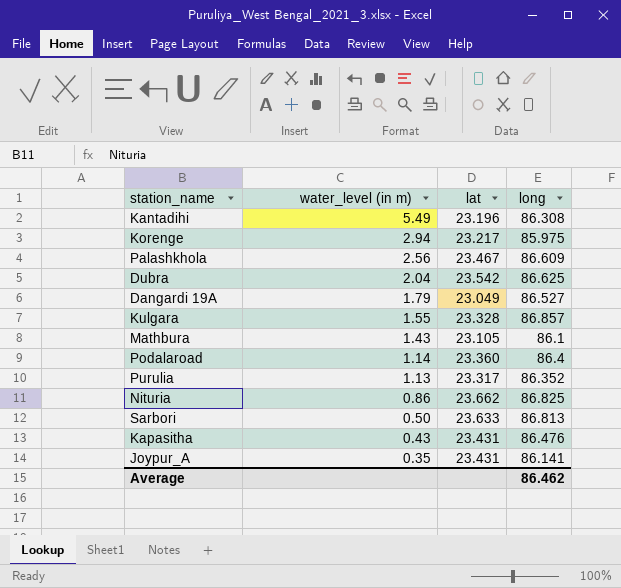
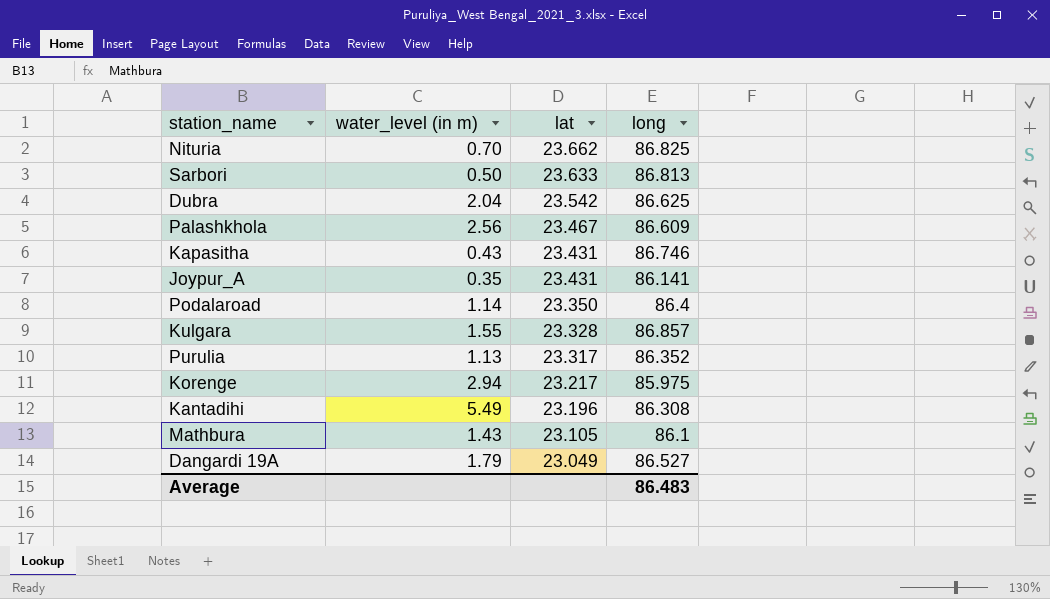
row order: water_level (in m) descending -> lat descending
Nituria | water_level (in m): 0.86 -> 0.70
Kapasitha | long: 86.476 -> 86.746
Podalaroad | lat: 23.360 -> 23.350
Average | long: 86.462 -> 86.483

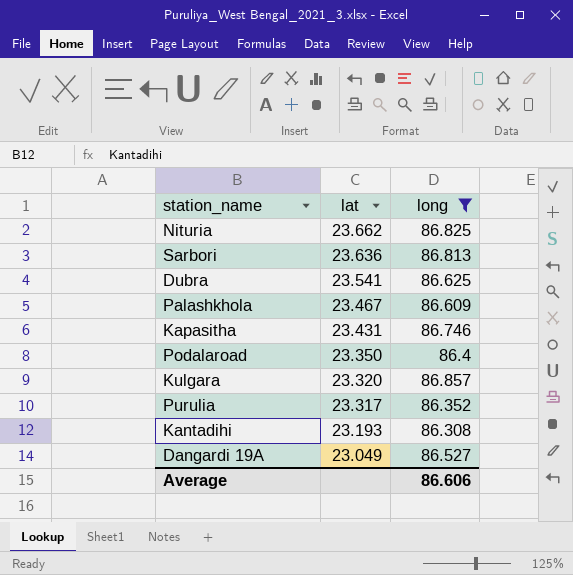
filter: none -> long >= 86.308
column water_level (in m) | position: 2 -> none
Sarbori | lat: 23.633 -> 23.636
Dubra | lat: 23.542 -> 23.541
Kulgara | lat: 23.328 -> 23.320
Kantadihi | lat: 23.196 -> 23.193
Average | long: 86.483 -> 86.606

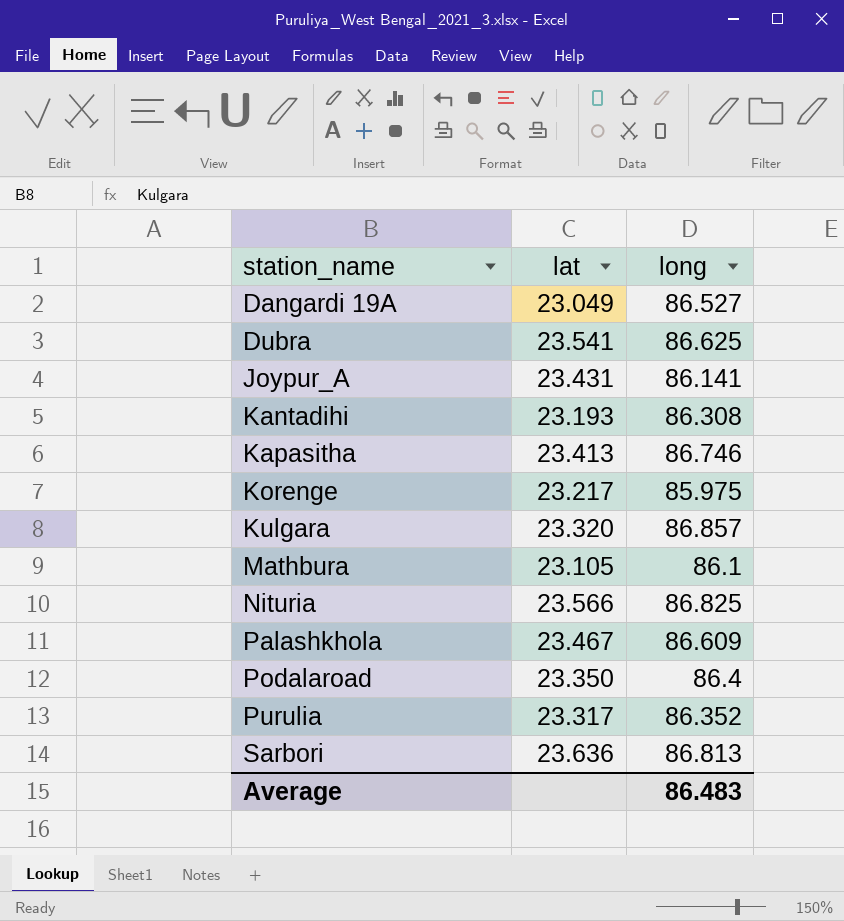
filter: long >= 86.308 -> none
row order: lat descending -> station_name ascending
Kapasitha | lat: 23.431 -> 23.413
Nituria | lat: 23.662 -> 23.566
Average | long: 86.606 -> 86.483

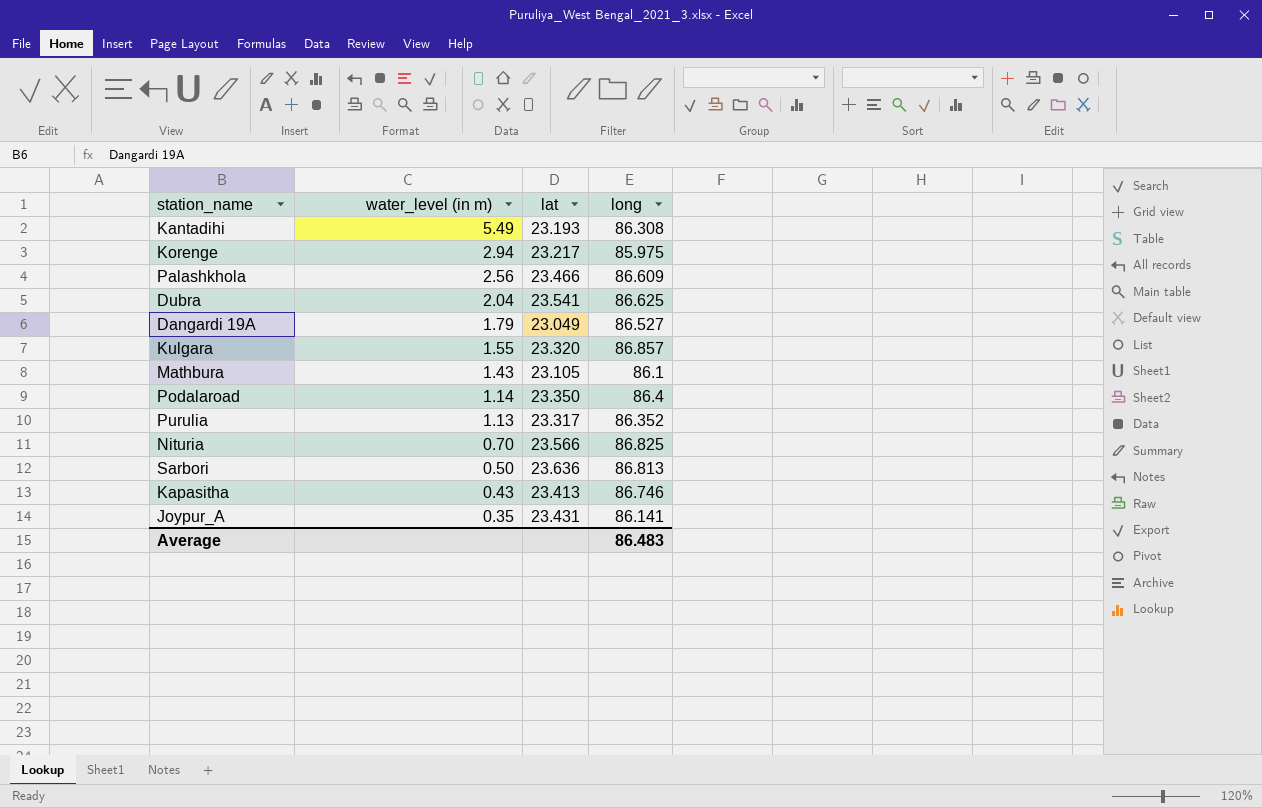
row order: station_name ascending -> water_level (in m) descending
column water_level (in m) | position: none -> 2
Palashkhola | lat: 23.467 -> 23.466

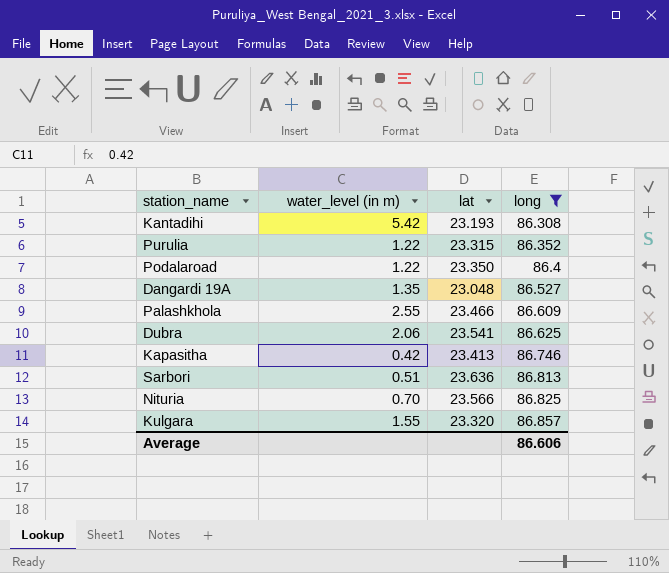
filter: none -> long >= 86.308
row order: water_level (in m) descending -> long ascending
Kantadihi | water_level (in m): 5.49 -> 5.42
Purulia | water_level (in m): 1.13 -> 1.22
Purulia | lat: 23.317 -> 23.315
Podalaroad | water_level (in m): 1.14 -> 1.22
Dangardi 19A | water_level (in m): 1.79 -> 1.35
Dangardi 19A | lat: 23.049 -> 23.048
Palashkhola | water_level (in m): 2.56 -> 2.55
Dubra | water_level (in m): 2.04 -> 2.06
Kapasitha | water_level (in m): 0.43 -> 0.42
Sarbori | water_level (in m): 0.50 -> 0.51
Average | long: 86.483 -> 86.606

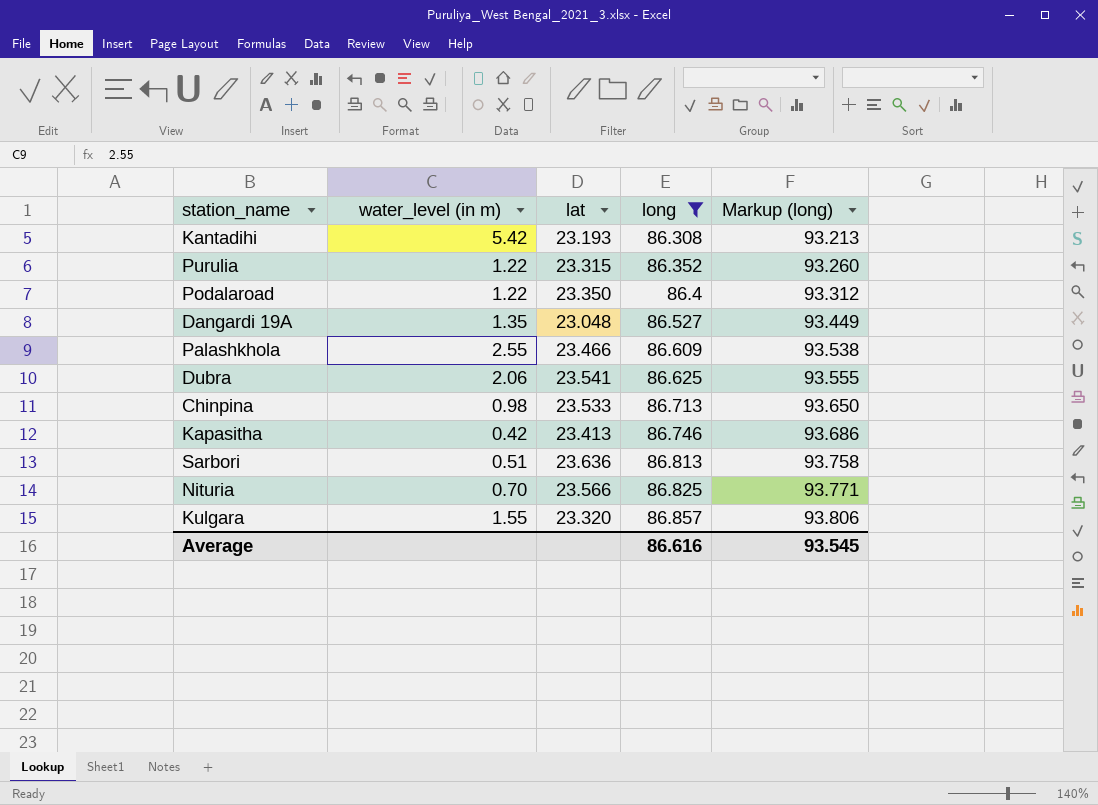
column Markup (long) | formula: none -> [long] * 1.08
row Chinpina: none -> 0.98 | 23.533 | 86.713 | 93.650
Average | long: 86.606 -> 86.616

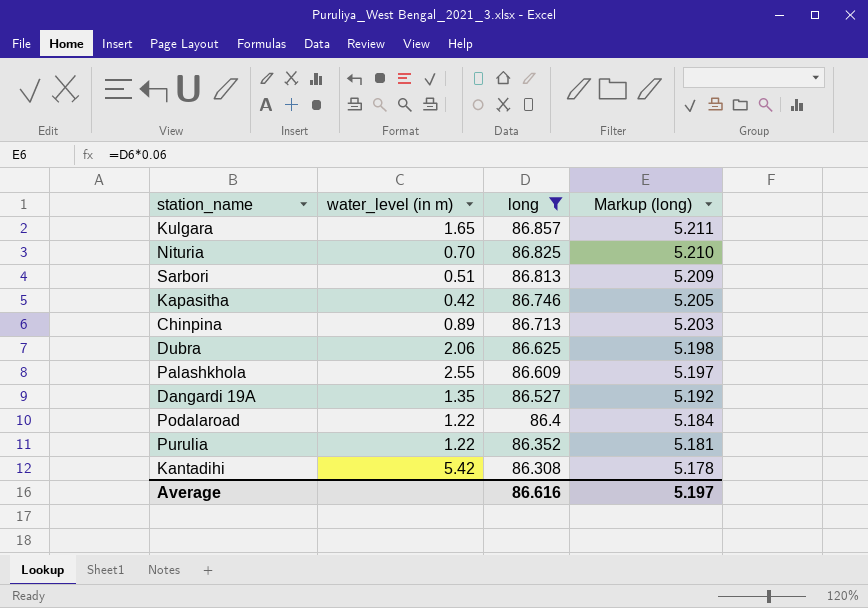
row order: long ascending -> long descending
column lat | position: 3 -> none
column Markup (long) | formula: [long] * 1.08 -> [long] * 0.06
Kulgara | water_level (in m): 1.55 -> 1.65
Chinpina | water_level (in m): 0.98 -> 0.89
Average | Markup (long): 93.545 -> 5.197

